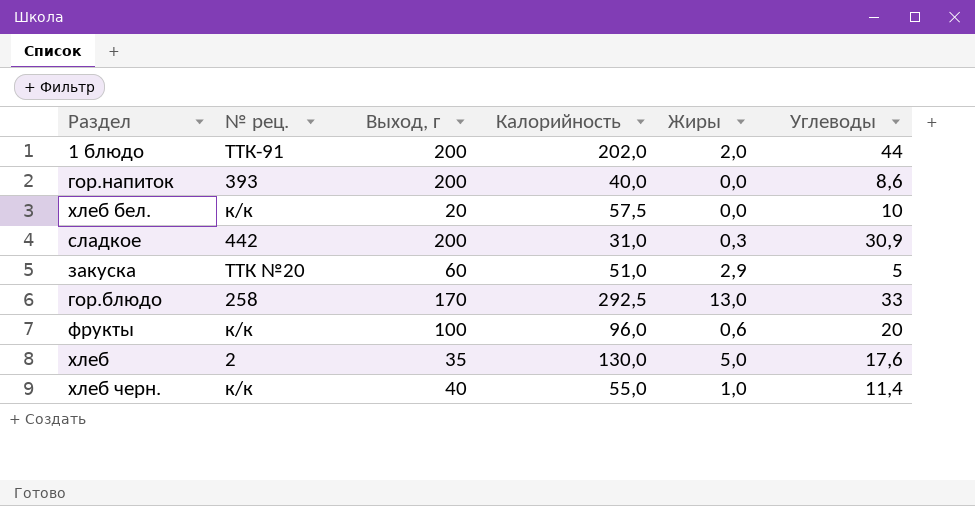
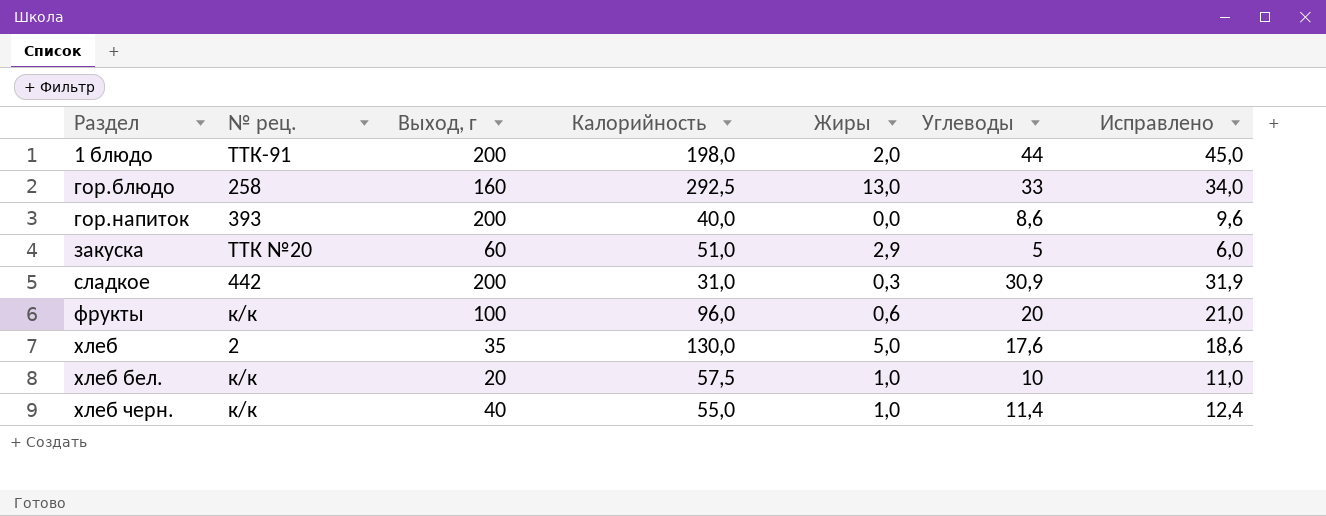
row order: none -> Раздел ascending
column Исправлено | formula: none -> [Углеводы] + 1
1 блюдо | Калорийность: 202,0 -> 198,0
гор.блюдо | Выход, г: 170 -> 160
хлеб бел. | Жиры: 0,0 -> 1,0

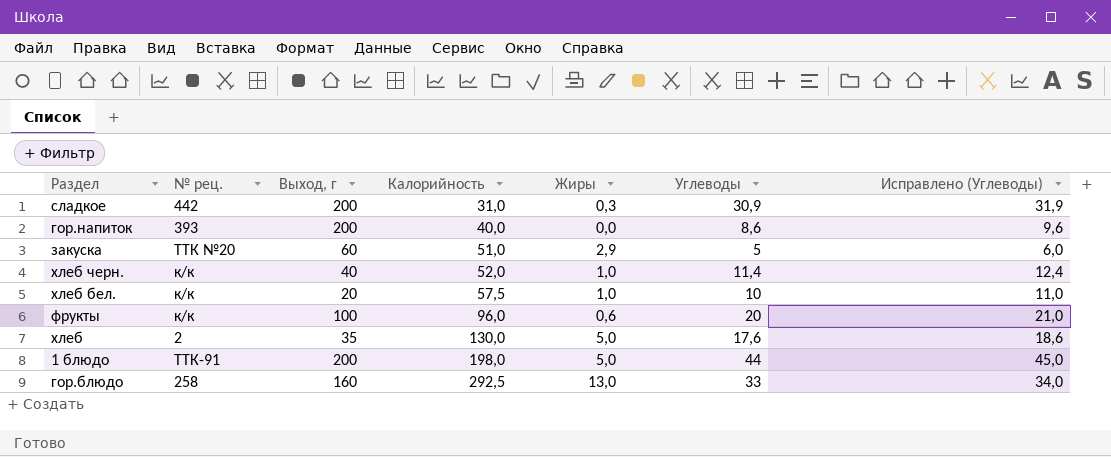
row order: Раздел ascending -> Калорийность ascending
column name: Исправлено -> Исправлено (Углеводы)
хлеб черн. | Калорийность: 55,0 -> 52,0
1 блюдо | Жиры: 2,0 -> 5,0

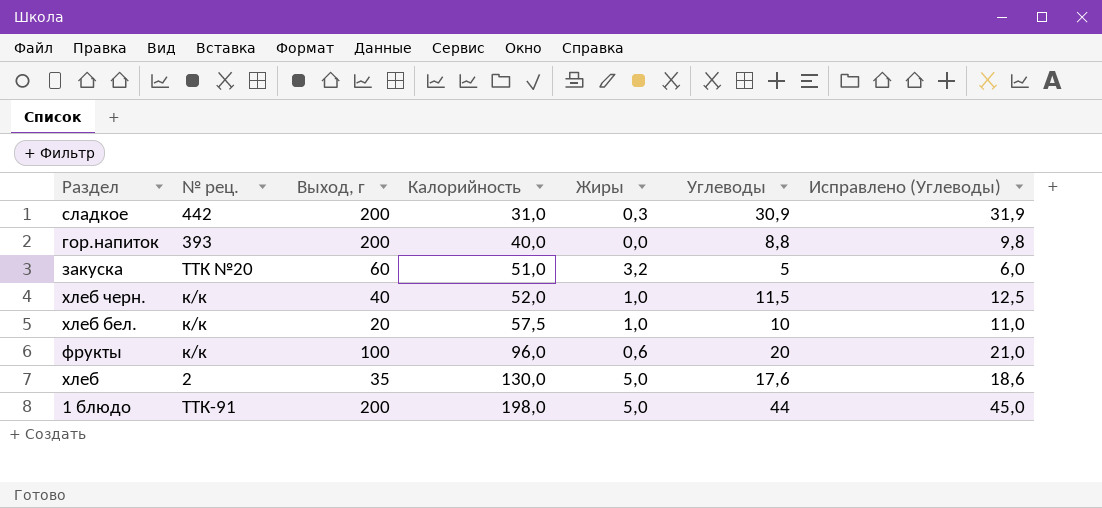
row гор.блюдо: 258 | 160 | 292,5 | 13,0 | 33 | 34,0 -> none
гор.напиток | Углеводы: 8,6 -> 8,8
гор.напиток | Исправлено (Углеводы): 9,6 -> 9,8
закуска | Жиры: 2,9 -> 3,2
хлеб черн. | Углеводы: 11,4 -> 11,5
хлеб черн. | Исправлено (Углеводы): 12,4 -> 12,5

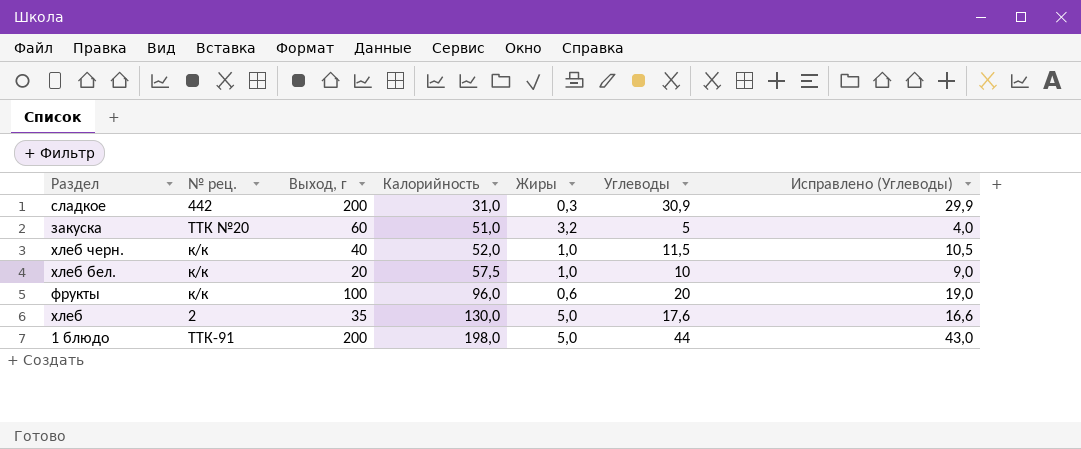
column Исправлено (Углеводы) | formula: [Углеводы] + 1 -> [Углеводы] - 1
row гор.напиток: 393 | 200 | 40,0 | 0,0 | 8,8 | 9,8 -> none

